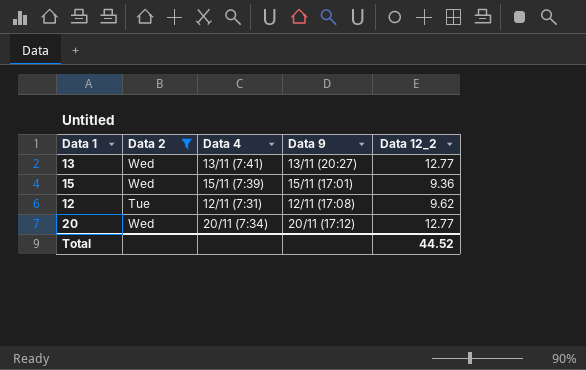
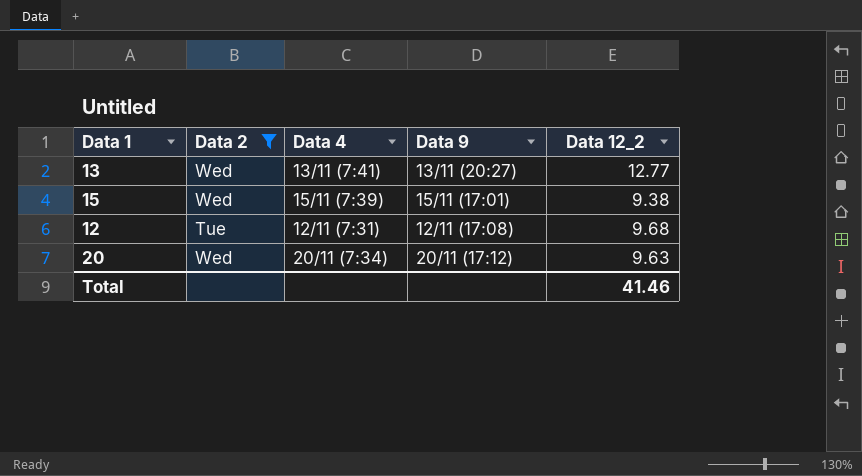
15 | Data 12_2: 9.36 -> 9.38
12 | Data 12_2: 9.62 -> 9.68
20 | Data 12_2: 12.77 -> 9.63
Total | Data 12_2: 44.52 -> 41.46

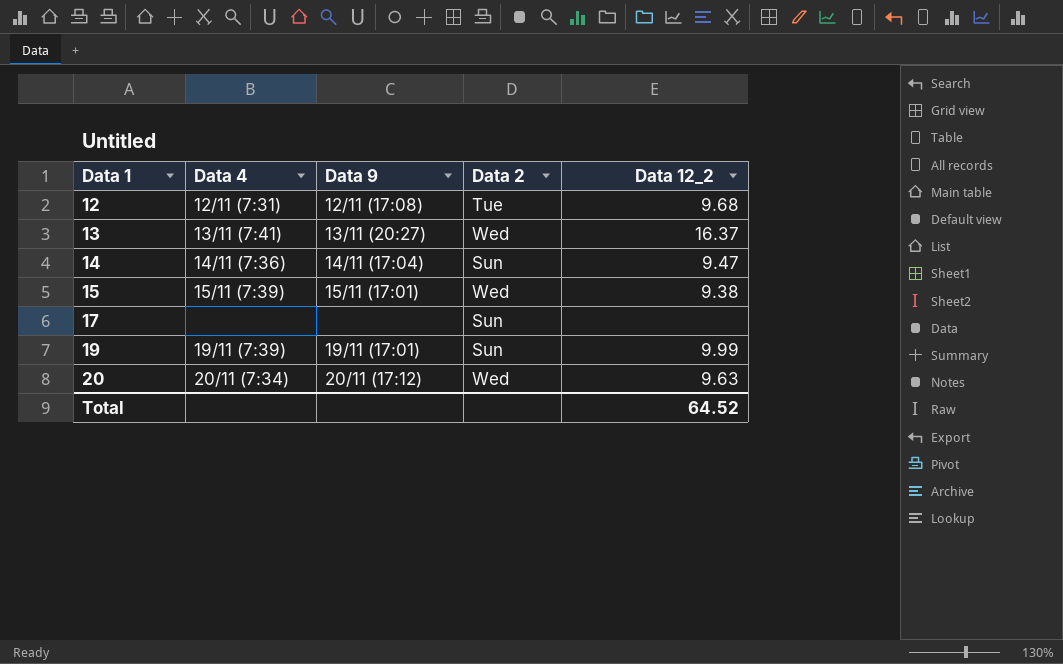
filter: Data 2 != Sun -> none
row order: none -> Data 1 ascending
column Data 2 | position: 2 -> 4
13 | Data 12_2: 12.77 -> 16.37
Total | Data 12_2: 41.46 -> 64.52

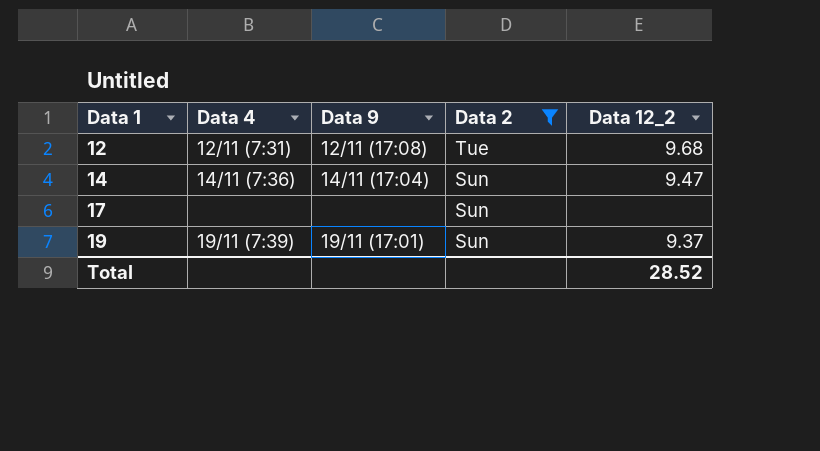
filter: none -> Data 2 != Wed
19 | Data 12_2: 9.99 -> 9.37
Total | Data 12_2: 64.52 -> 28.52

